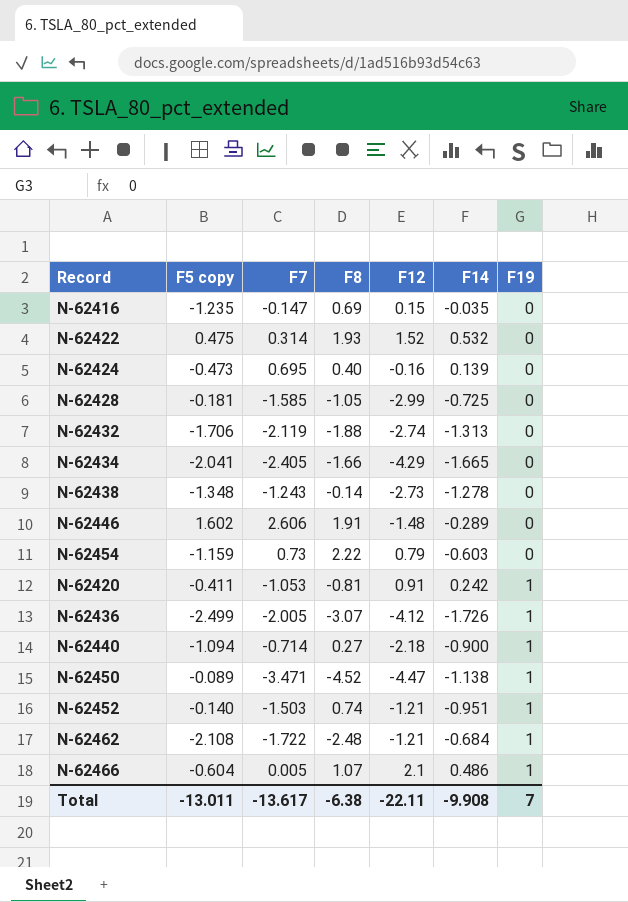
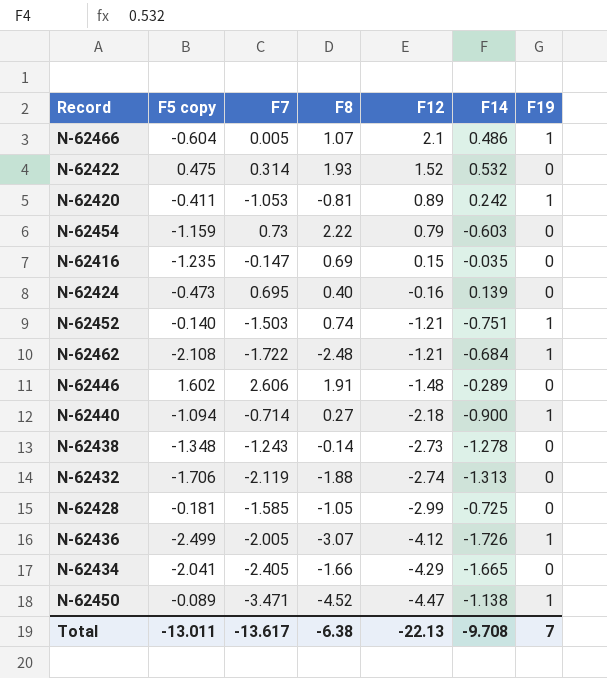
row order: F19 ascending -> F12 descending
N-62420 | F12: 0.91 -> 0.89
N-62452 | F14: -0.951 -> -0.751
Total | F12: -22.11 -> -22.13
Total | F14: -9.908 -> -9.708

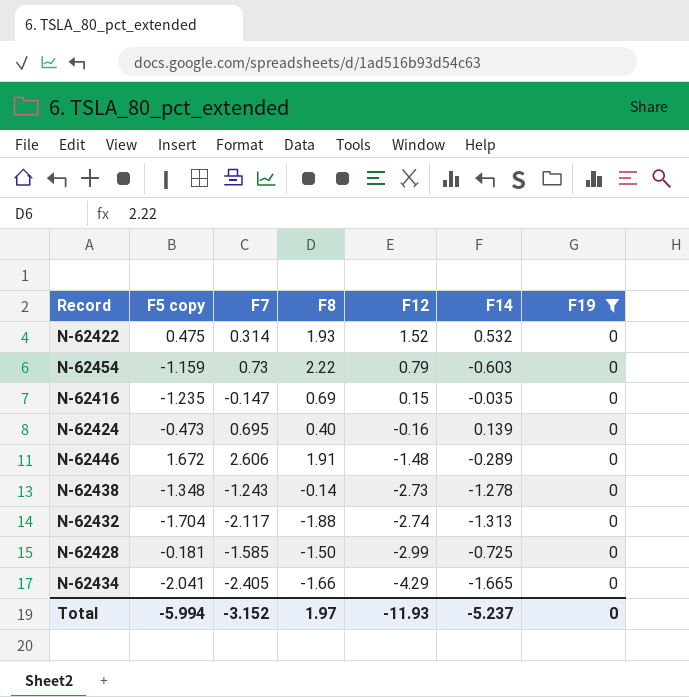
filter: none -> F19 = 0
N-62446 | F5 copy: 1.602 -> 1.672
N-62432 | F5 copy: -1.706 -> -1.704
N-62432 | F7: -2.119 -> -2.117
N-62428 | F8: -1.05 -> -1.50
Total | F5 copy: -13.011 -> -5.994
Total | F7: -13.617 -> -3.152
Total | F8: -6.38 -> 1.97
Total | F12: -22.13 -> -11.93
Total | F14: -9.708 -> -5.237
Total | F19: 7 -> 0

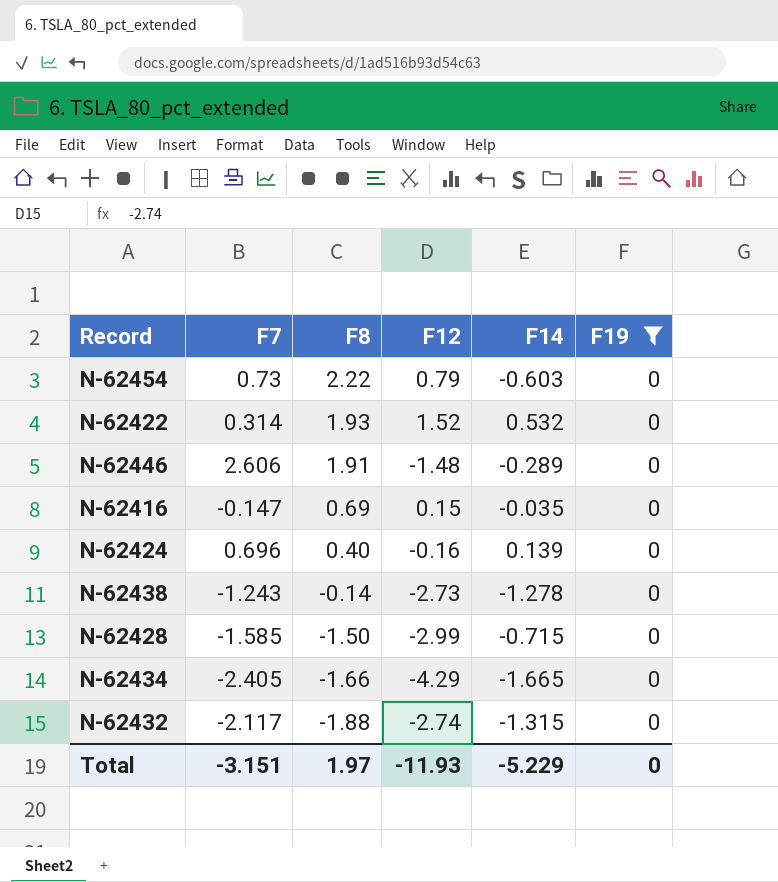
row order: F12 descending -> F8 descending
column F5 copy | position: 2 -> none
N-62424 | F7: 0.695 -> 0.696
N-62428 | F14: -0.725 -> -0.715
N-62432 | F14: -1.313 -> -1.315
Total | F7: -3.152 -> -3.151
Total | F14: -5.237 -> -5.229

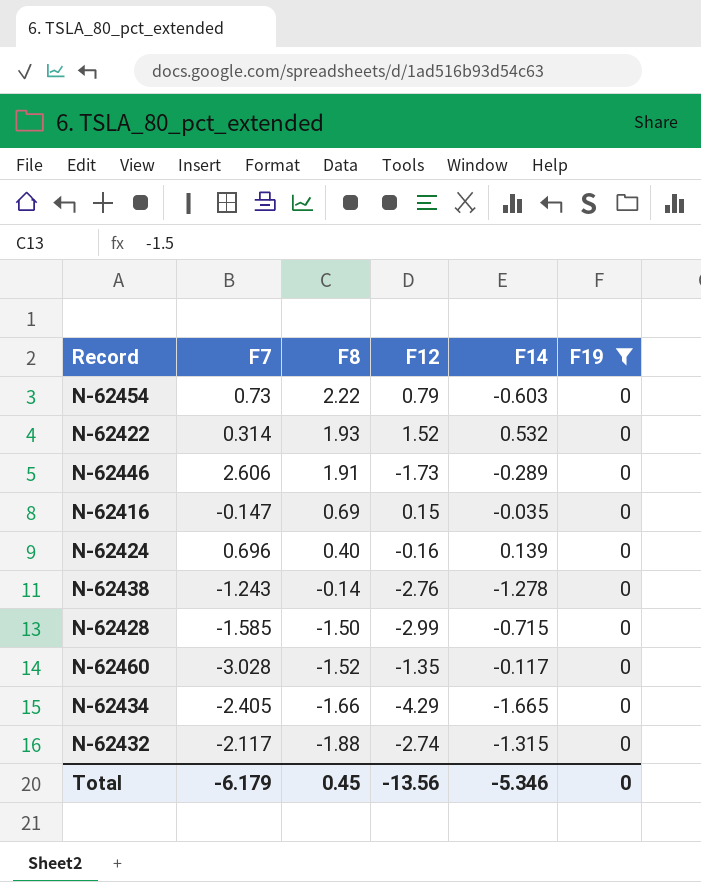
N-62446 | F12: -1.48 -> -1.73
N-62438 | F12: -2.73 -> -2.76
row N-62460: none -> -3.028 | -1.52 | -1.35 | -0.117 | 0
Total | F7: -3.151 -> -6.179
Total | F8: 1.97 -> 0.45
Total | F12: -11.93 -> -13.56
Total | F14: -5.229 -> -5.346

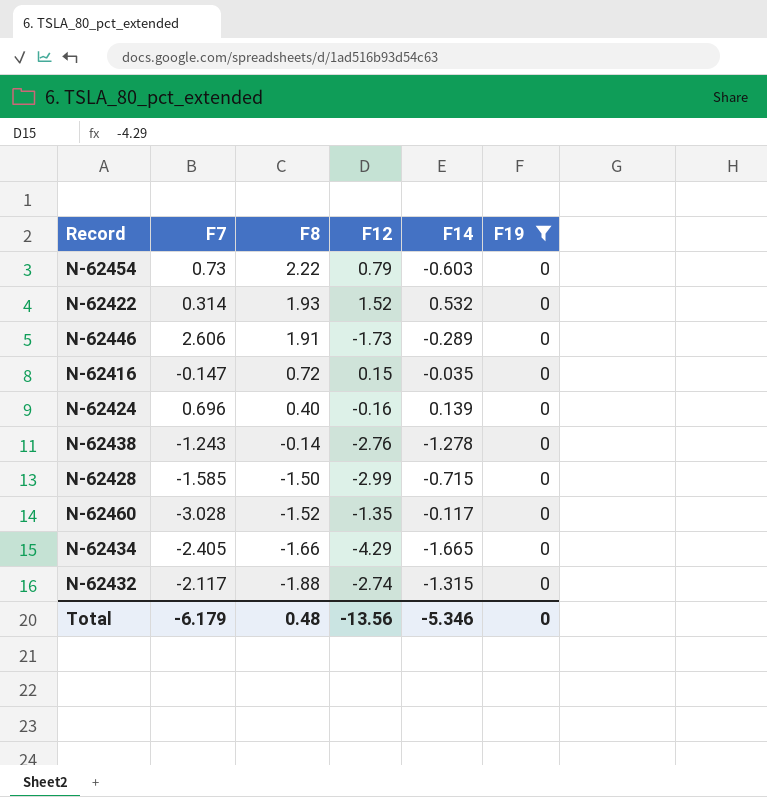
N-62416 | F8: 0.69 -> 0.72
Total | F8: 0.45 -> 0.48

